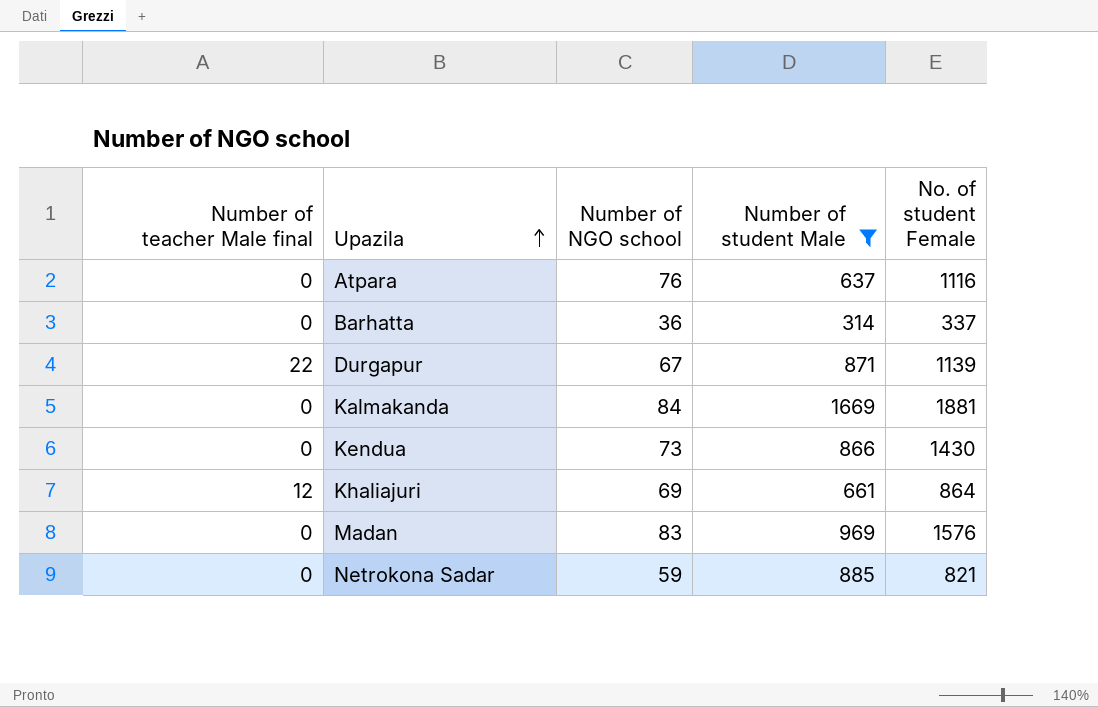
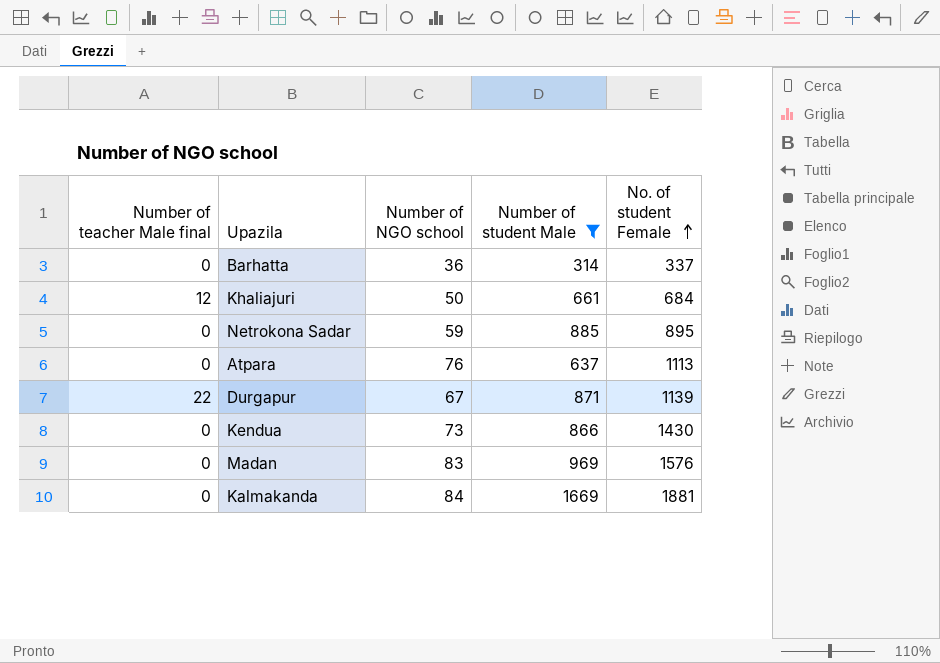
row order: Upazila ascending -> No. of student Female ascending
Khaliajuri | Number of NGO school: 69 -> 50
Khaliajuri | No. of student Female: 864 -> 684
Netrokona Sadar | No. of student Female: 821 -> 895
Atpara | No. of student Female: 1116 -> 1113

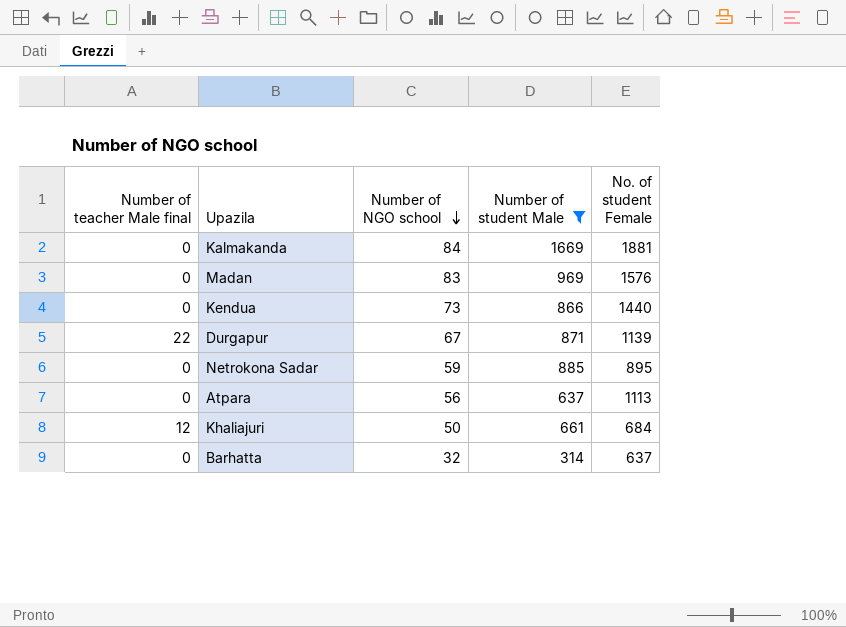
row order: No. of student Female ascending -> Number of NGO school descending
Kendua | No. of student Female: 1430 -> 1440
Atpara | Number of NGO school: 76 -> 56
Barhatta | Number of NGO school: 36 -> 32
Barhatta | No. of student Female: 337 -> 637

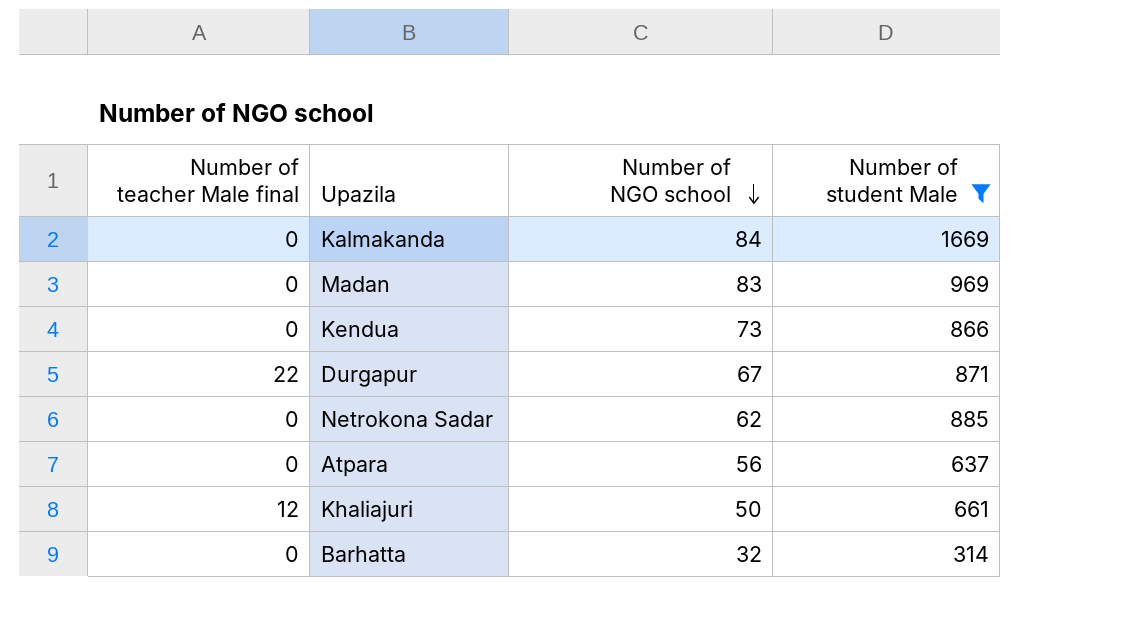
column No. of student Female | position: 5 -> none
Netrokona Sadar | Number of NGO school: 59 -> 62

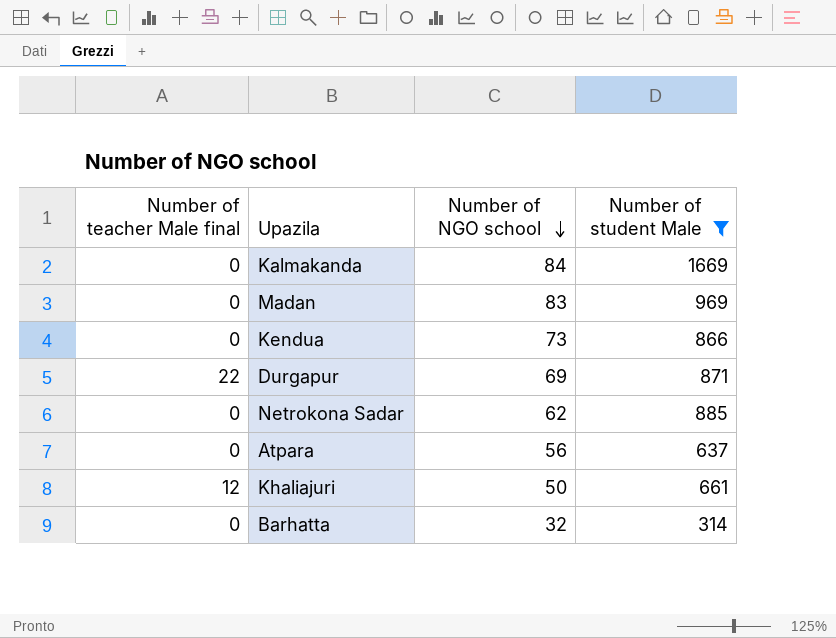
Durgapur | Number of NGO school: 67 -> 69

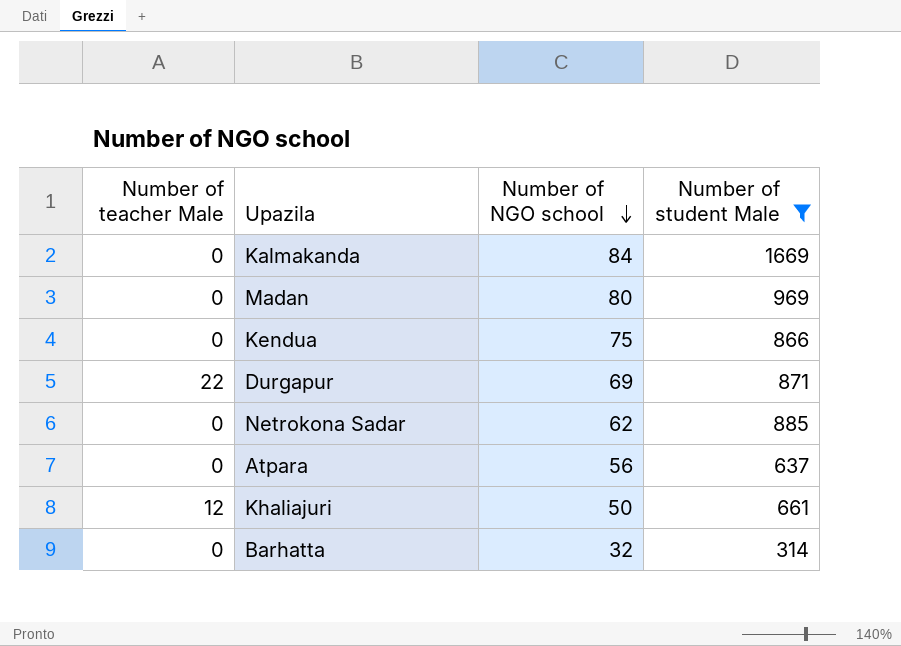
column name: Number of teacher Male final -> Number of teacher Male
Madan | Number of NGO school: 83 -> 80
Kendua | Number of NGO school: 73 -> 75

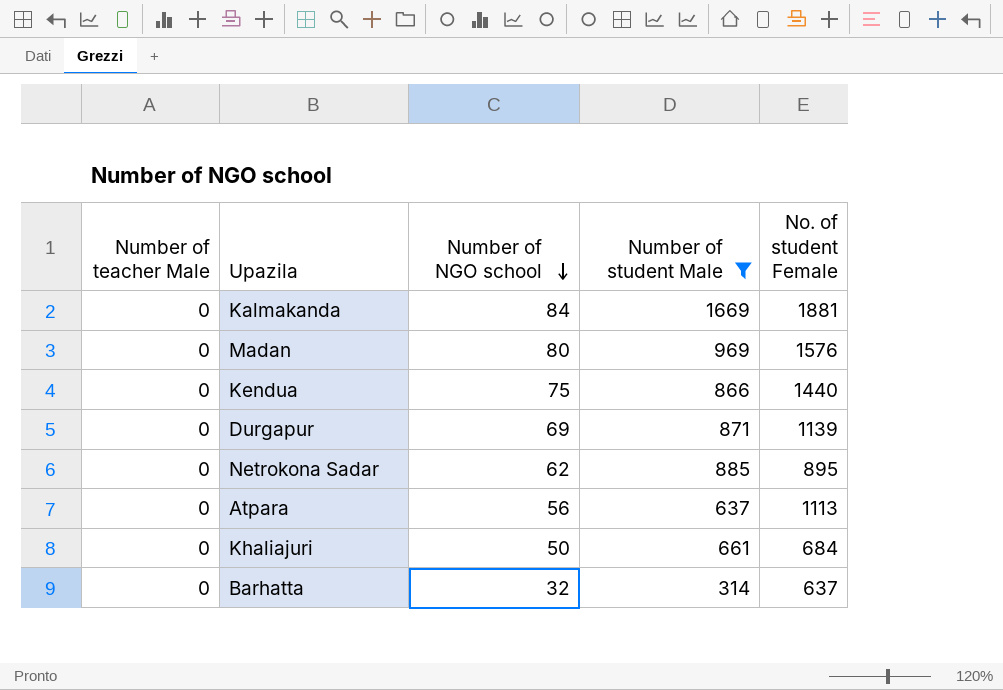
column No. of student Female | position: none -> 5
Durgapur | Number of teacher Male: 22 -> 0
Khaliajuri | Number of teacher Male: 12 -> 0

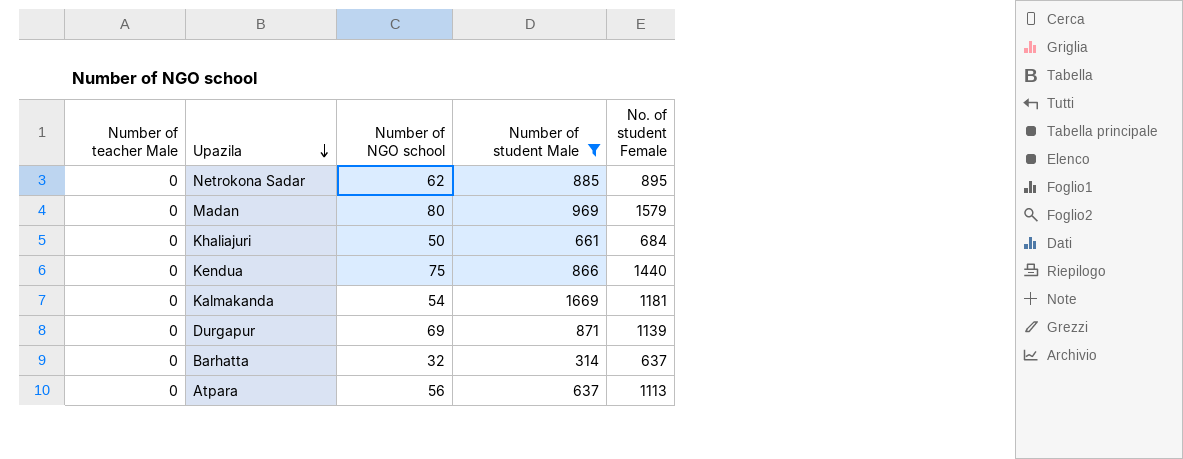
row order: Number of NGO school descending -> Upazila descending
Madan | No. of student Female: 1576 -> 1579
Kalmakanda | Number of NGO school: 84 -> 54
Kalmakanda | No. of student Female: 1881 -> 1181

